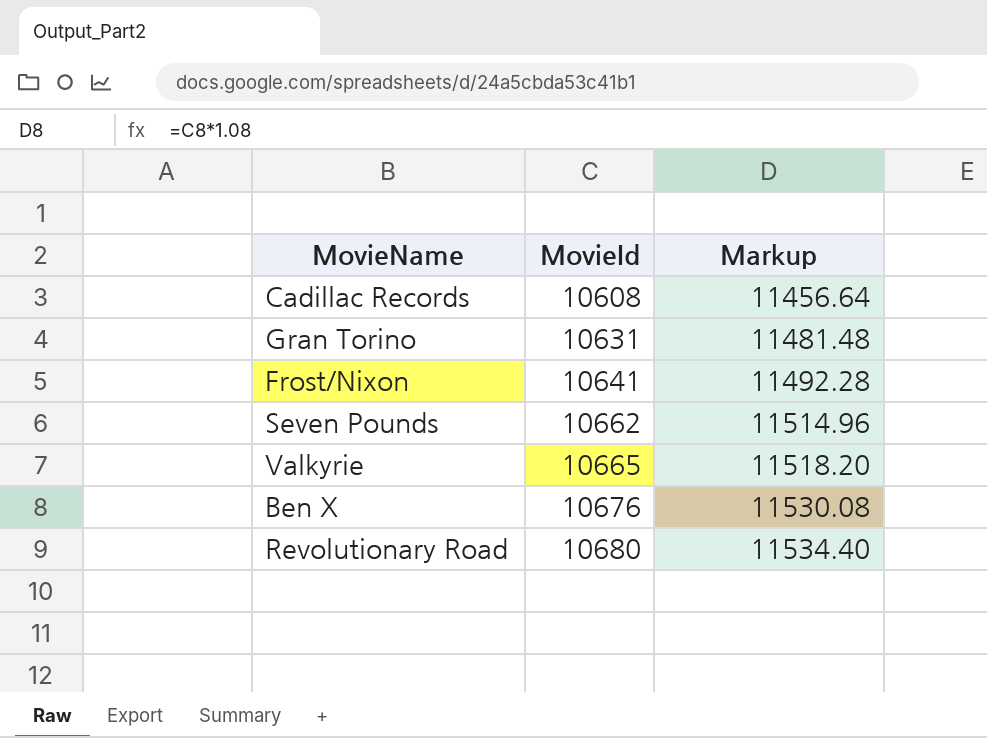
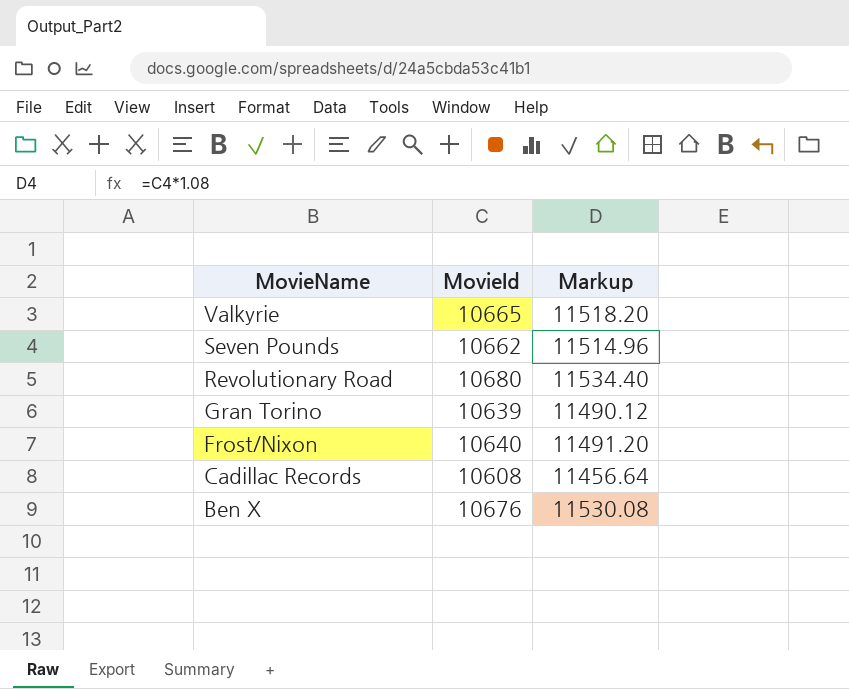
row order: MovieId ascending -> MovieName descending
Gran Torino | MovieId: 10631 -> 10639
Gran Torino | Markup: 11481.48 -> 11490.12
Frost/Nixon | MovieId: 10641 -> 10640
Frost/Nixon | Markup: 11492.28 -> 11491.20

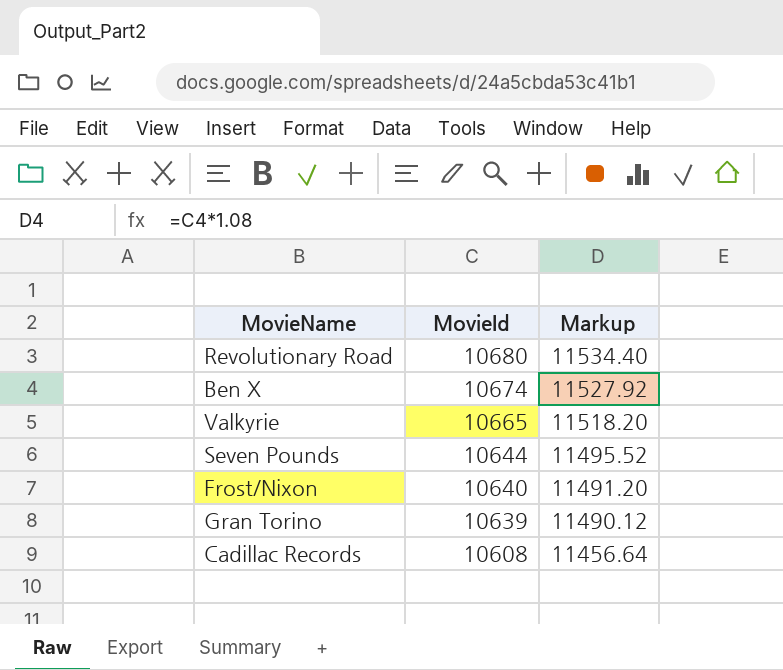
row order: MovieName descending -> MovieId descending
Ben X | MovieId: 10676 -> 10674
Ben X | Markup: 11530.08 -> 11527.92
Seven Pounds | MovieId: 10662 -> 10644
Seven Pounds | Markup: 11514.96 -> 11495.52

